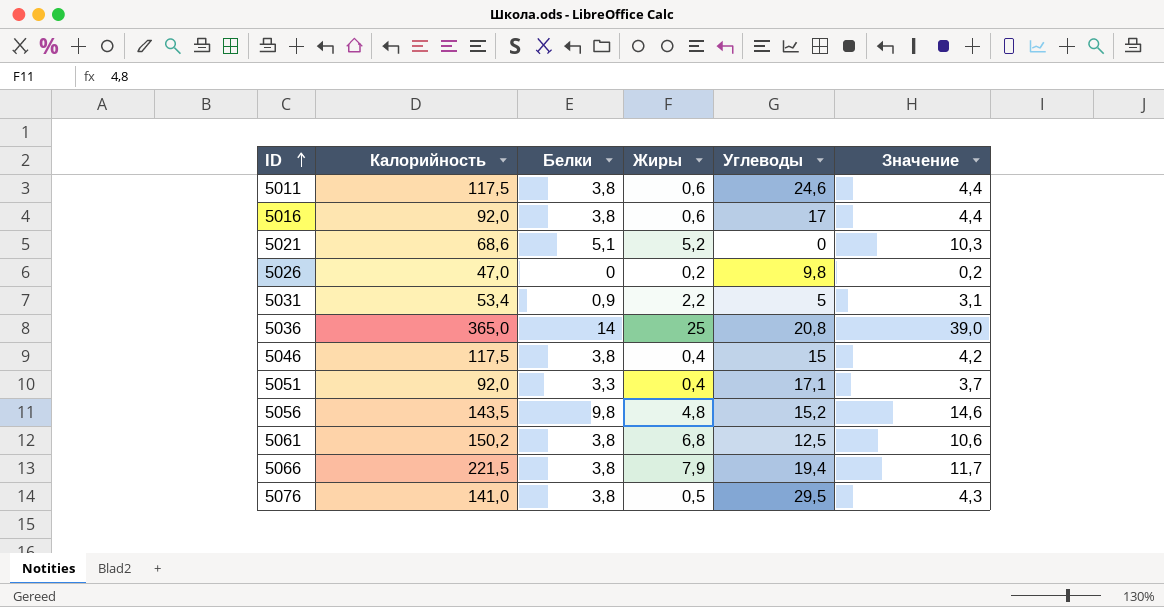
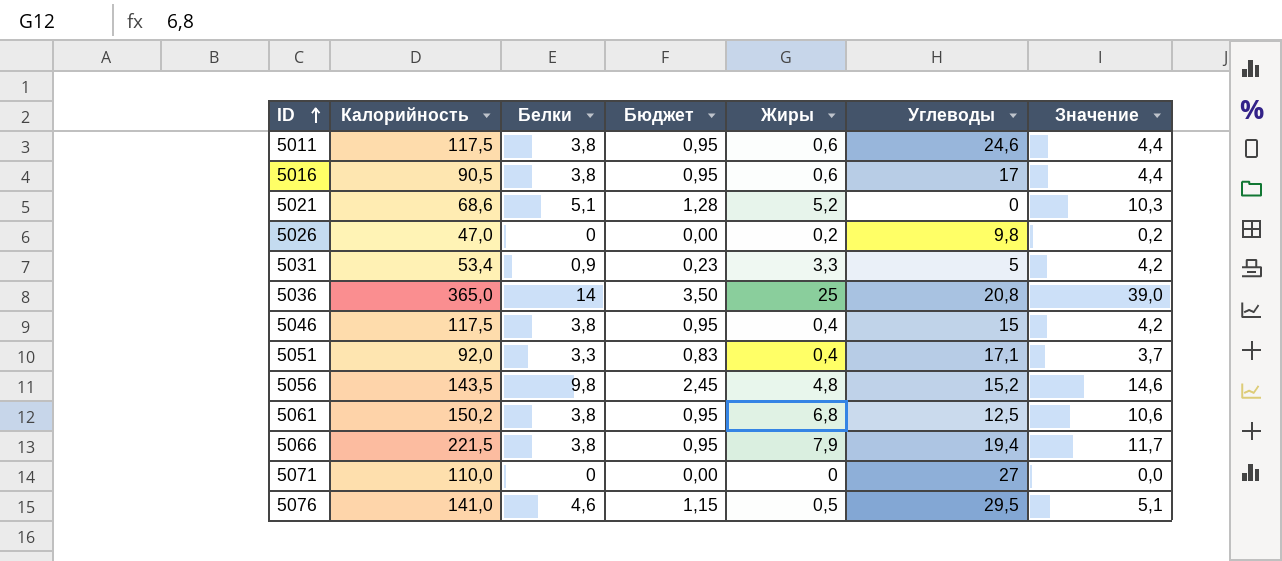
column Бюджет | formula: none -> [Белки] * 0,25
5016 | Калорийность: 92,0 -> 90,5
5031 | Жиры: 2,2 -> 3,3
5031 | Значение: 3,1 -> 4,2
row 5071: none -> 110,0 | 0 | 0,00 | 0 | 27 | 0,0
5076 | Белки: 3,8 -> 4,6
5076 | Значение: 4,3 -> 5,1

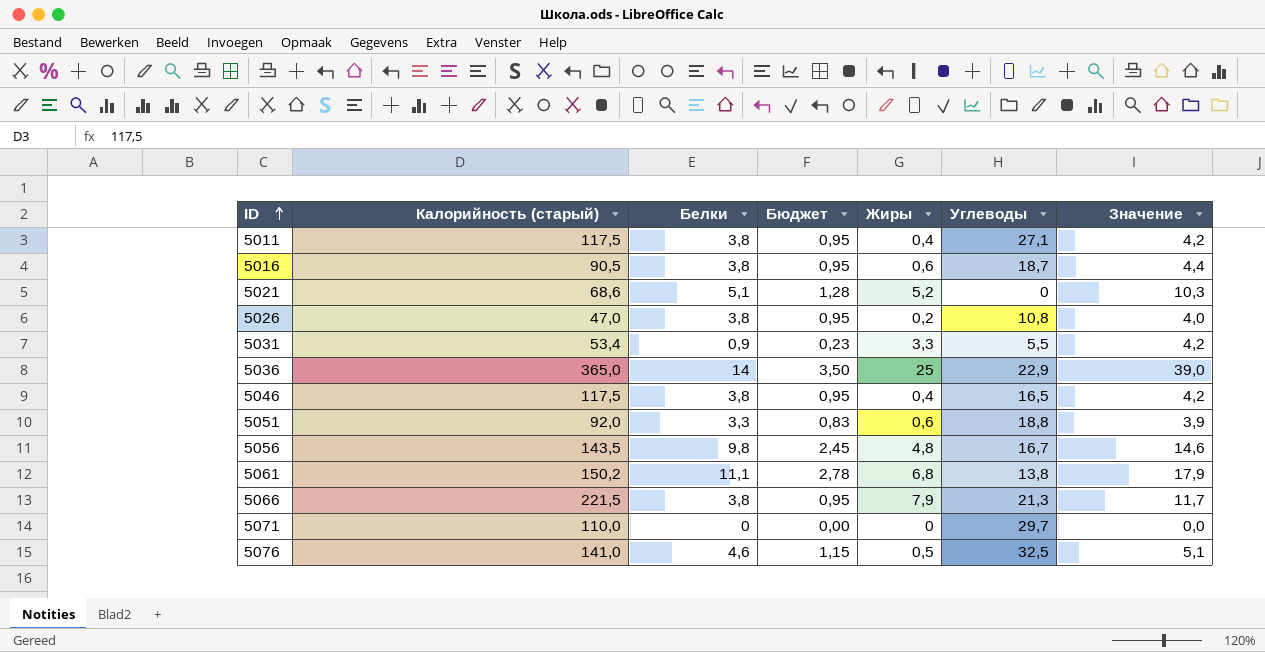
column name: Калорийность -> Калорийность (старый)
5011 | Жиры: 0,6 -> 0,4
5011 | Углеводы: 24,6 -> 27,1
5011 | Значение: 4,4 -> 4,2
5016 | Углеводы: 17 -> 18,7
5026 | Белки: 0 -> 3,8
5026 | Бюджет: 0,00 -> 0,95
5026 | Углеводы: 9,8 -> 10,8
5026 | Значение: 0,2 -> 4,0
5031 | Углеводы: 5 -> 5,5
5036 | Углеводы: 20,8 -> 22,9
5046 | Углеводы: 15 -> 16,5
5051 | Жиры: 0,4 -> 0,6
5051 | Углеводы: 17,1 -> 18,8
5051 | Значение: 3,7 -> 3,9
5056 | Углеводы: 15,2 -> 16,7
5061 | Белки: 3,8 -> 11,1
5061 | Бюджет: 0,95 -> 2,78
5061 | Углеводы: 12,5 -> 13,8
5061 | Значение: 10,6 -> 17,9
5066 | Углеводы: 19,4 -> 21,3
5071 | Углеводы: 27 -> 29,7
5076 | Углеводы: 29,5 -> 32,5

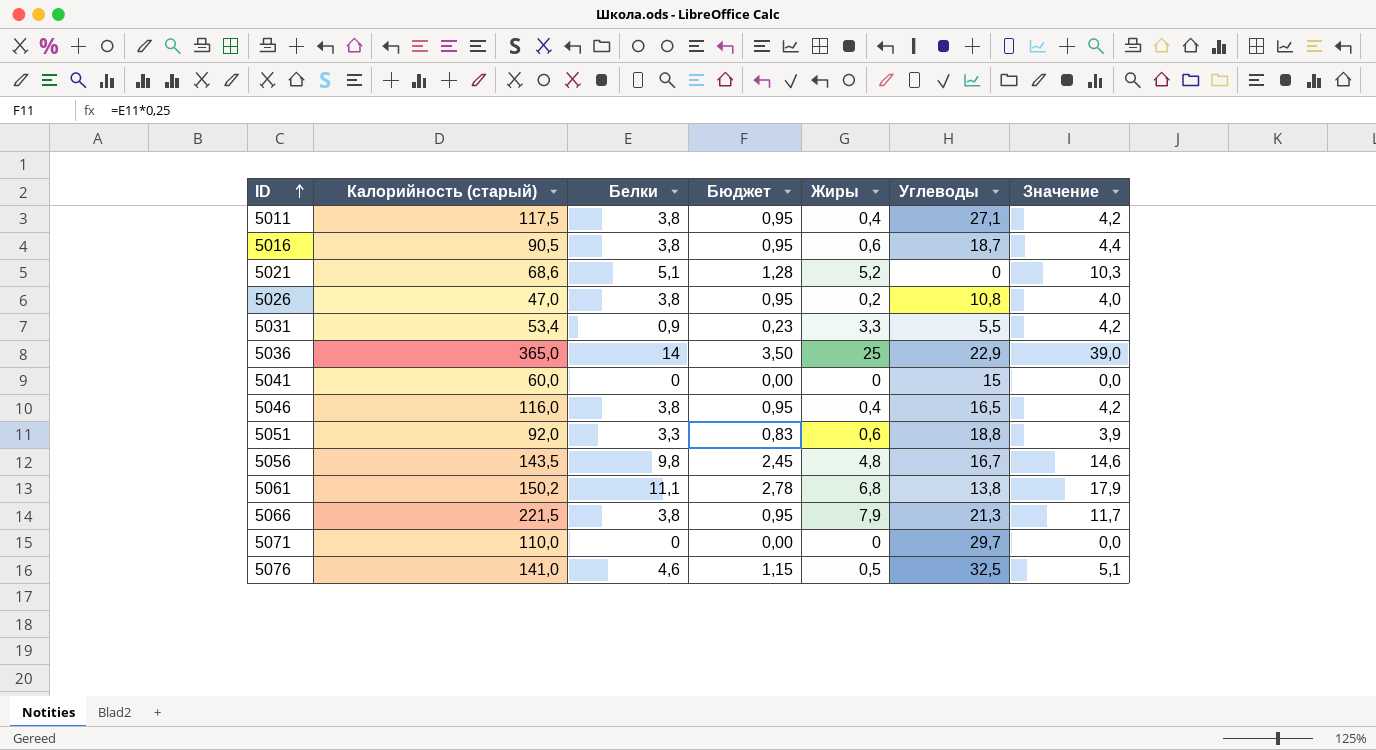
row 5041: none -> 60,0 | 0 | 0,00 | 0 | 15 | 0,0
5046 | Калорийность (старый): 117,5 -> 116,0

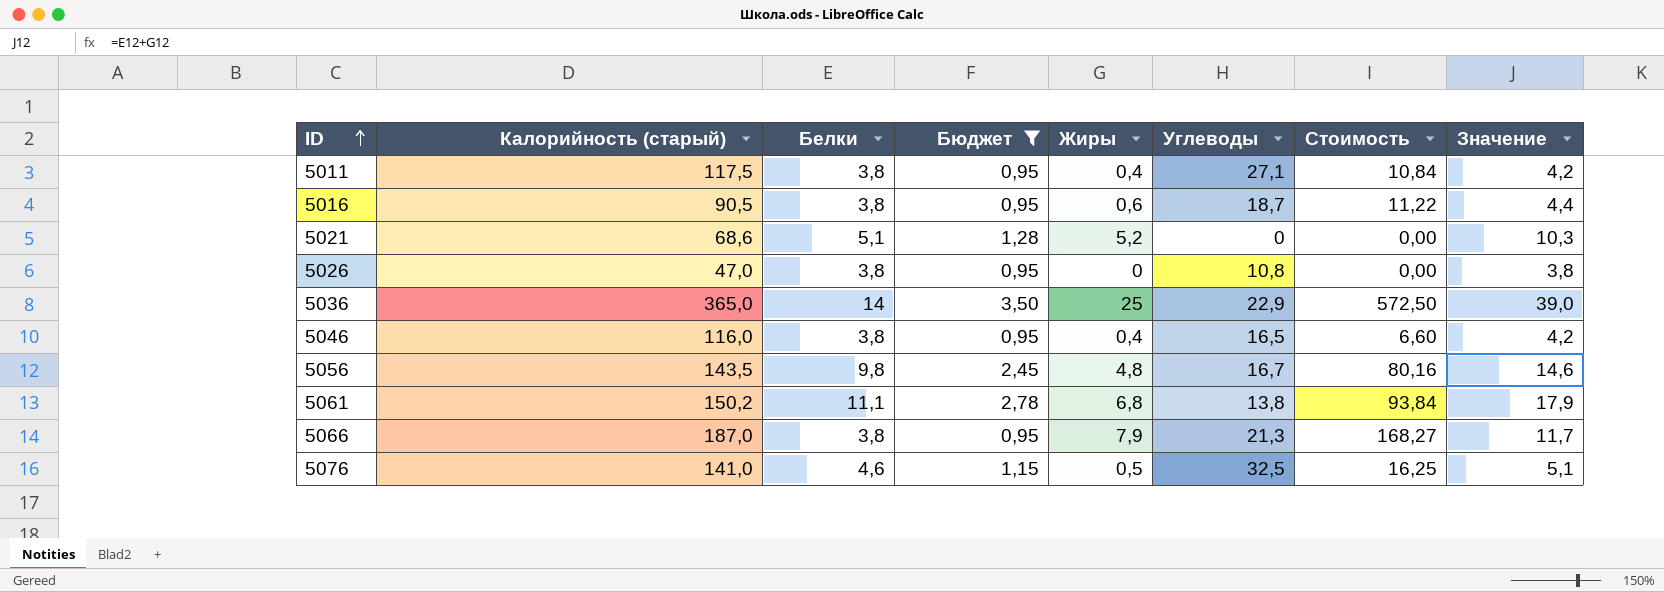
filter: none -> Бюджет >= 0,95
column Стоимость | formula: none -> [Жиры] * [Углеводы]
5026 | Жиры: 0,2 -> 0
5026 | Значение: 4,0 -> 3,8
5066 | Калорийность (старый): 221,5 -> 187,0

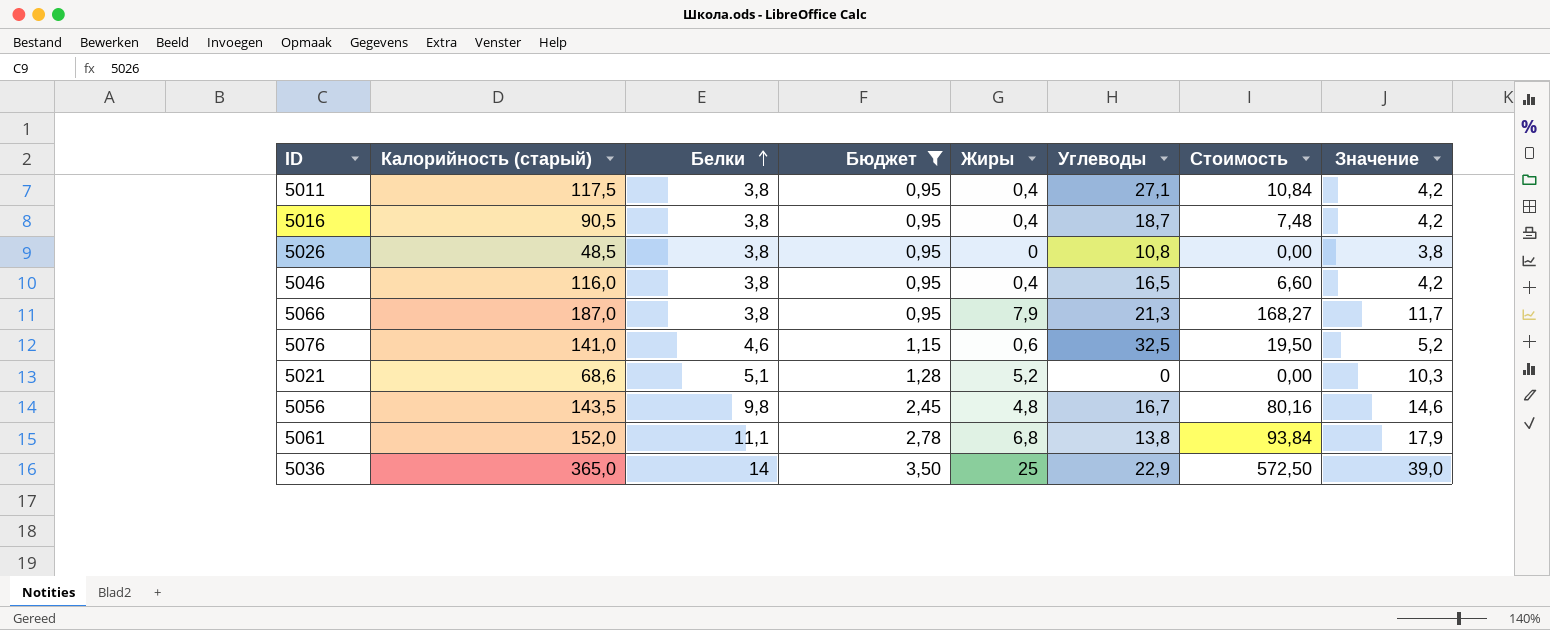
row order: ID ascending -> Белки ascending
5016 | Жиры: 0,6 -> 0,4
5016 | Стоимость: 11,22 -> 7,48
5016 | Значение: 4,4 -> 4,2
5026 | Калорийность (старый): 47,0 -> 48,5
5076 | Жиры: 0,5 -> 0,6
5076 | Стоимость: 16,25 -> 19,50
5076 | Значение: 5,1 -> 5,2
5061 | Калорийность (старый): 150,2 -> 152,0

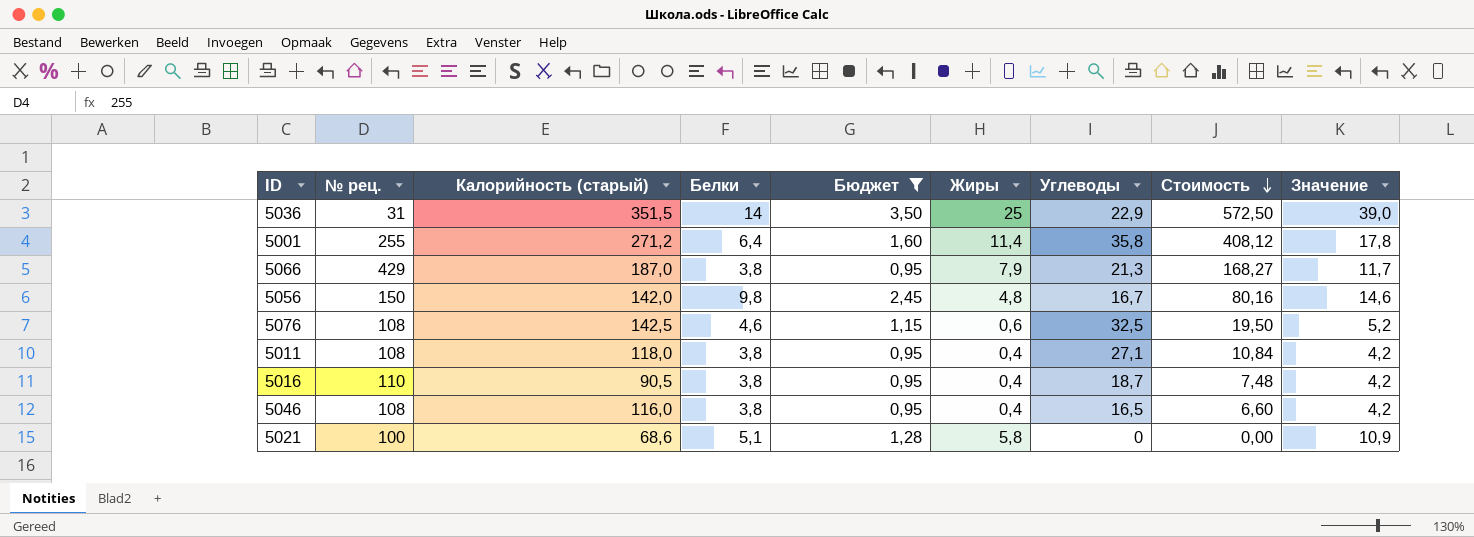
row order: Белки ascending -> Стоимость descending
column № рец. | position: none -> 2
row 5026: 48,5 | 3,8 | 0,95 | 0 | 10,8 | 0,00 | 3,8 -> none
row 5061: 152,0 | 11,1 | 2,78 | 6,8 | 13,8 | 93,84 | 17,9 -> none
5036 | Калорийность (старый): 365,0 -> 351,5
row 5001: none -> 255 | 271,2 | 6,4 | 1,60 | 11,4 | 35,8 | 408,12 | 17,8
5056 | Калорийность (старый): 143,5 -> 142,0
5076 | Калорийность (старый): 141,0 -> 142,5
5011 | Калорийность (старый): 117,5 -> 118,0
5021 | Жиры: 5,2 -> 5,8
5021 | Значение: 10,3 -> 10,9

